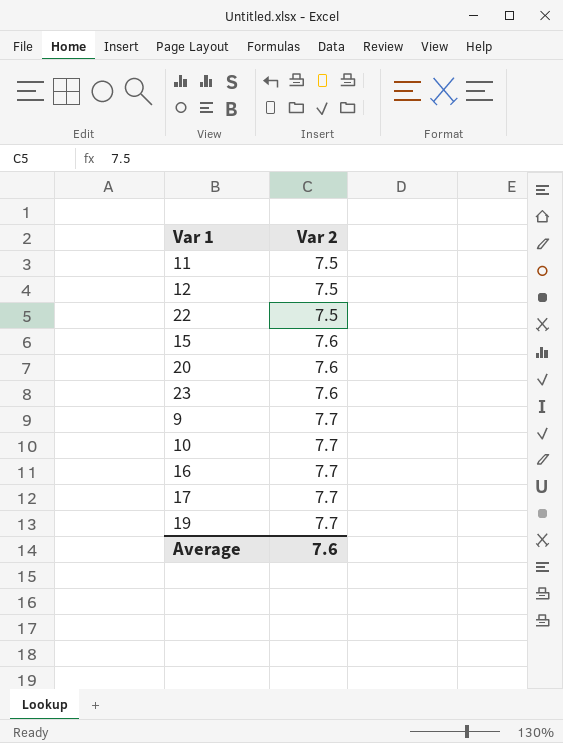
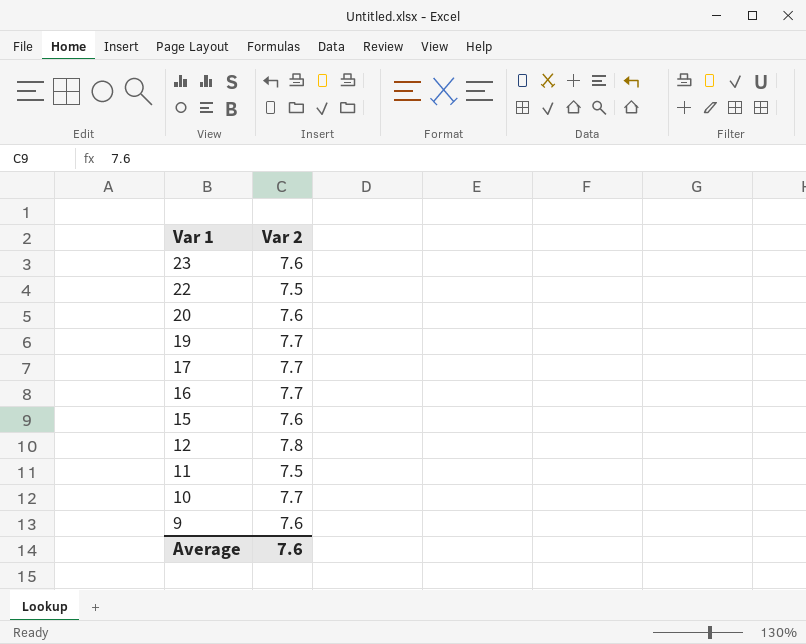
row order: Var 2 ascending -> Var 1 descending
12 | Var 2: 7.5 -> 7.8
9 | Var 2: 7.7 -> 7.6

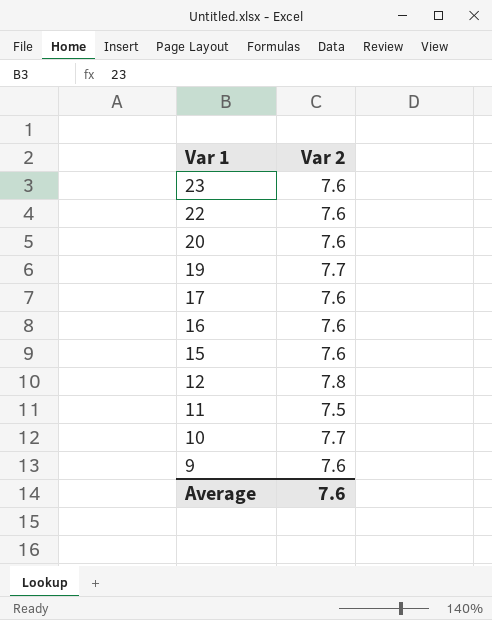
22 | Var 2: 7.5 -> 7.6
17 | Var 2: 7.7 -> 7.6
16 | Var 2: 7.7 -> 7.6

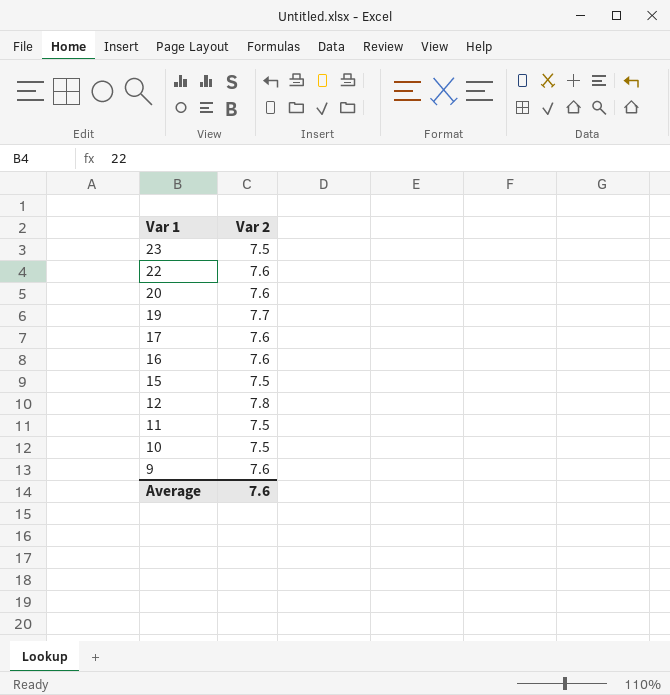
23 | Var 2: 7.6 -> 7.5
15 | Var 2: 7.6 -> 7.5
10 | Var 2: 7.7 -> 7.5

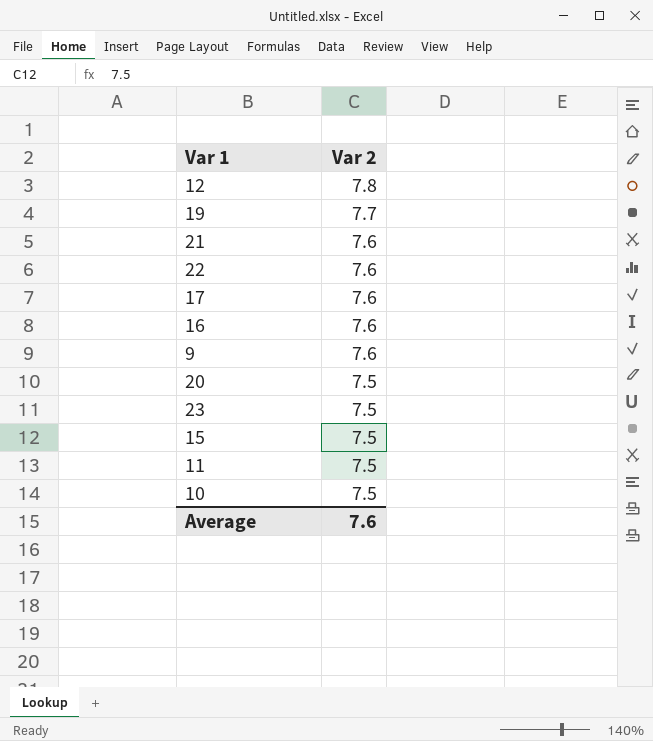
row order: Var 1 descending -> Var 2 descending
row 21: none -> 7.6
20 | Var 2: 7.6 -> 7.5

